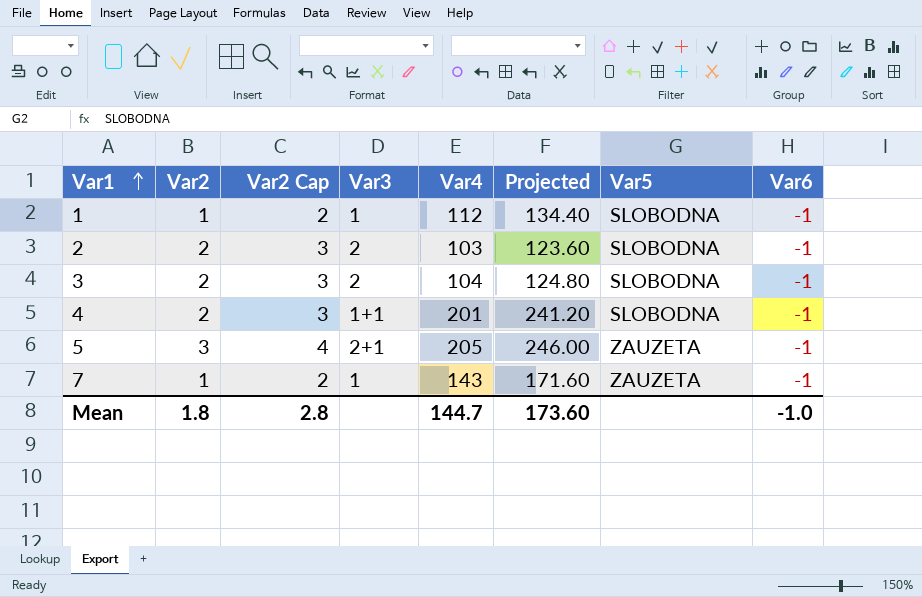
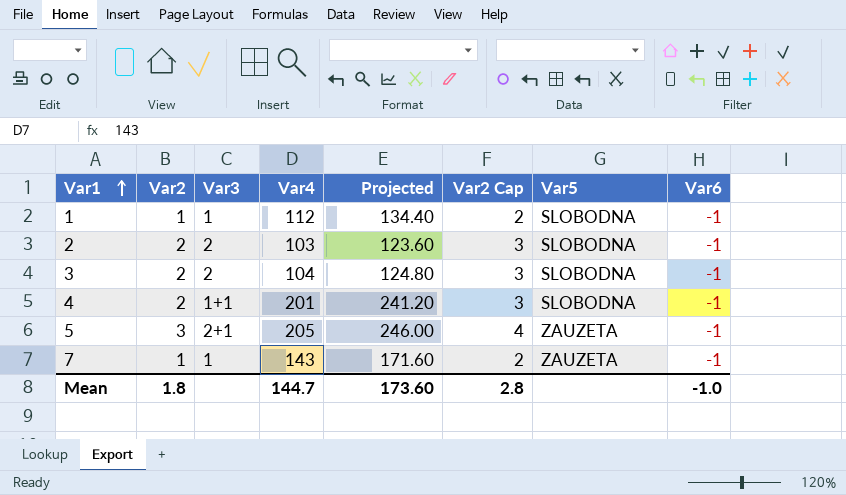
column Var2 Cap | position: 3 -> 6

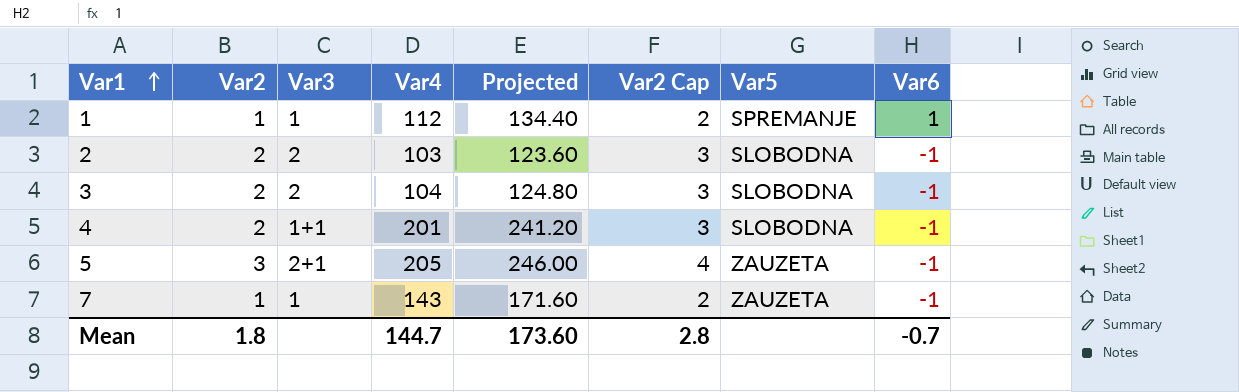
1 | Var5: SLOBODNA -> SPREMANJE
1 | Var6: -1 -> 1
Mean | Var6: -1.0 -> -0.7

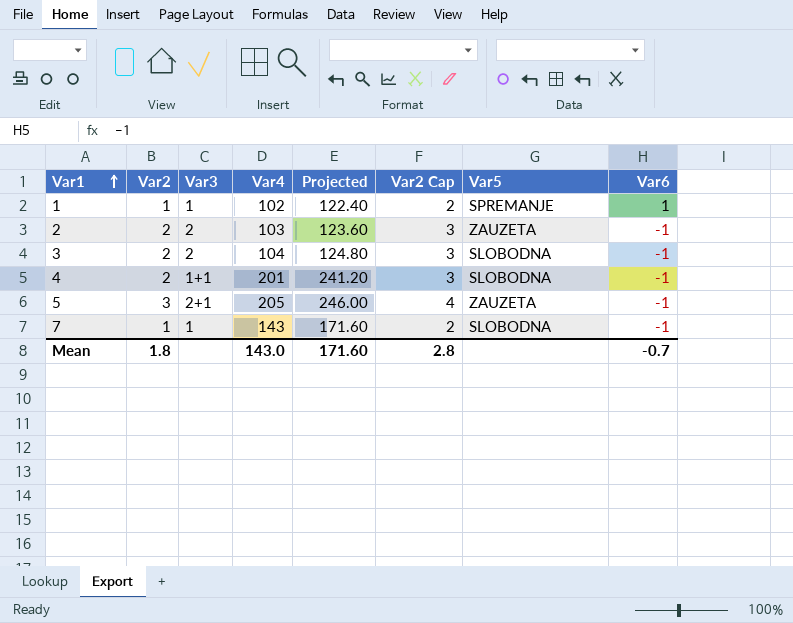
1 | Var4: 112 -> 102
1 | Projected: 134.40 -> 122.40
2 | Var5: SLOBODNA -> ZAUZETA
7 | Var5: ZAUZETA -> SLOBODNA
Mean | Var4: 144.7 -> 143.0
Mean | Projected: 173.60 -> 171.60

